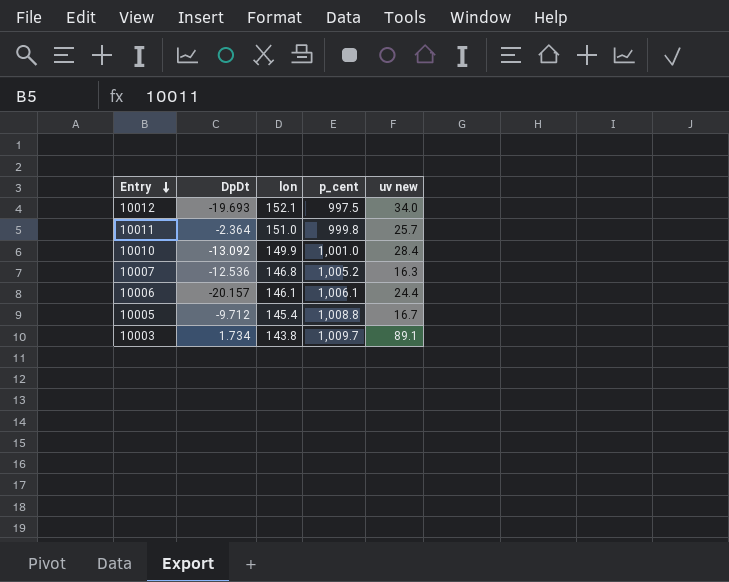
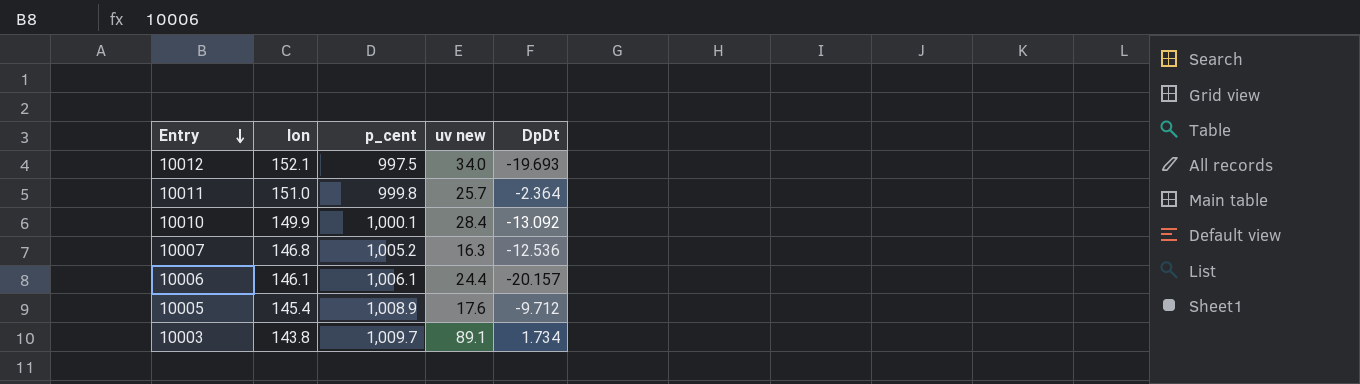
column DpDt | position: 2 -> 5
10010 | p_cent: 1,001.0 -> 1,000.1
10005 | p_cent: 1,008.8 -> 1,008.9
10005 | uv new: 16.7 -> 17.6

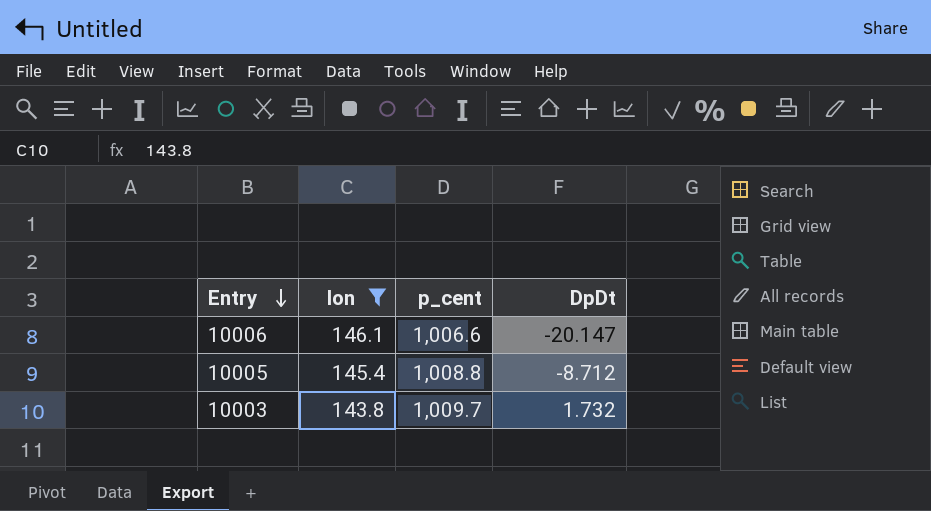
filter: none -> lon <= 146.1
column uv new | position: 4 -> none
10006 | p_cent: 1,006.1 -> 1,006.6
10006 | DpDt: -20.157 -> -20.147
10005 | p_cent: 1,008.9 -> 1,008.8
10005 | DpDt: -9.712 -> -8.712
10003 | DpDt: 1.734 -> 1.732

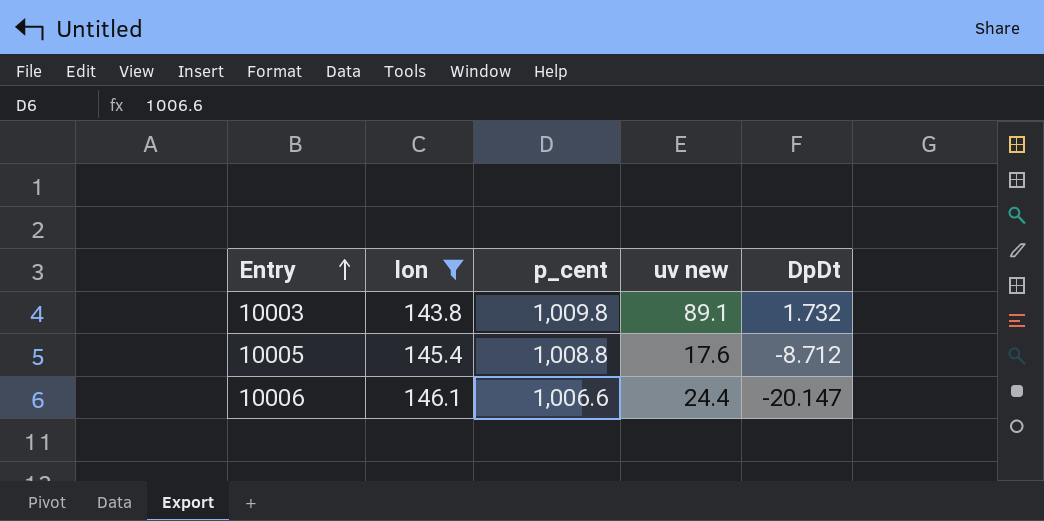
row order: Entry descending -> Entry ascending
column uv new | position: none -> 4
10003 | p_cent: 1,009.7 -> 1,009.8

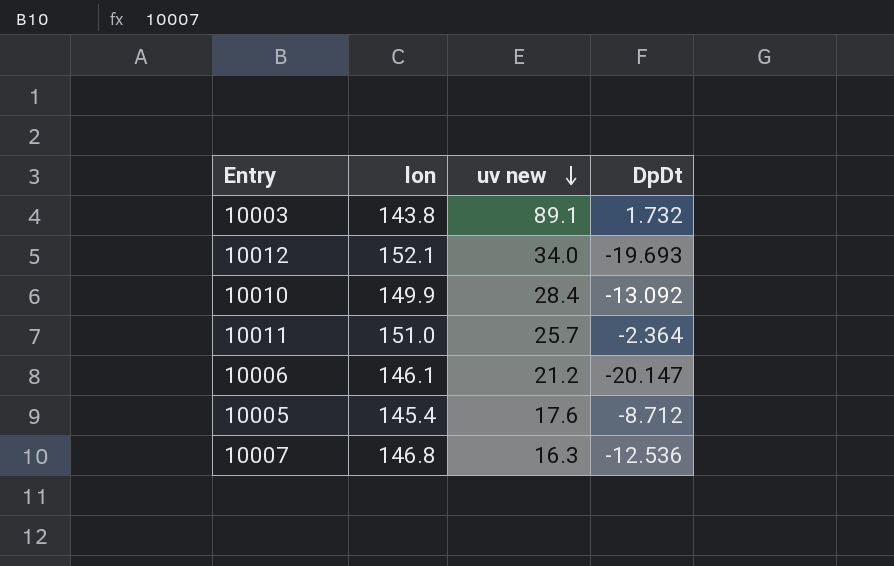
filter: lon <= 146.1 -> none
row order: Entry ascending -> uv new descending
column p_cent | position: 3 -> none
10006 | uv new: 24.4 -> 21.2

